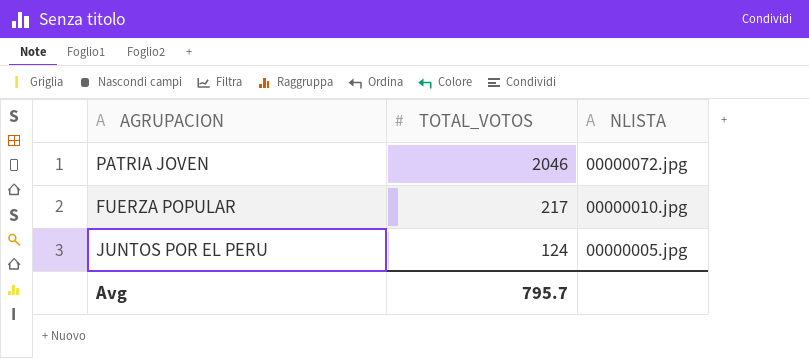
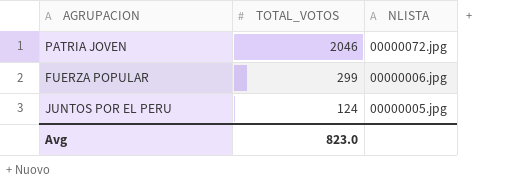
FUERZA POPULAR | TOTAL_VOTOS: 217 -> 299
FUERZA POPULAR | NLISTA: 00000010.jpg -> 00000006.jpg
Avg | TOTAL_VOTOS: 795.7 -> 823.0

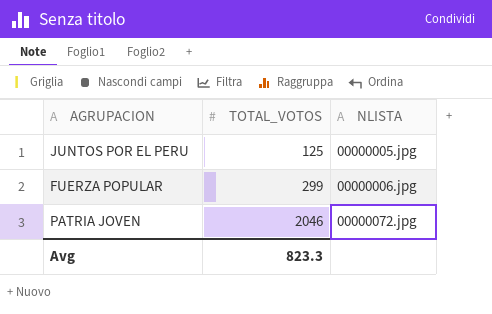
row order: TOTAL_VOTOS descending -> TOTAL_VOTOS ascending
JUNTOS POR EL PERU | TOTAL_VOTOS: 124 -> 125
Avg | TOTAL_VOTOS: 823.0 -> 823.3

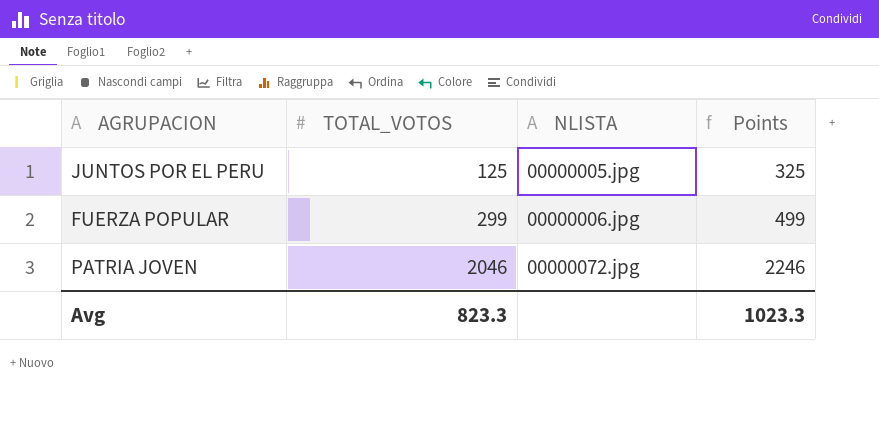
column Points | formula: none -> [TOTAL_VOTOS] + 200

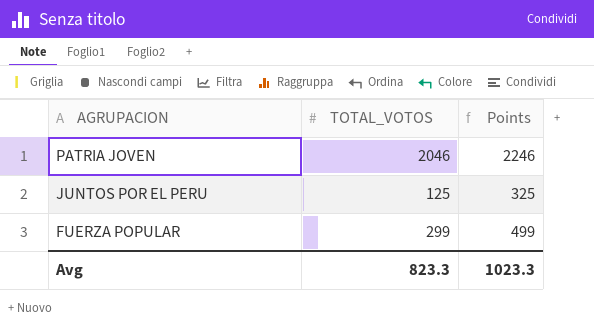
row order: TOTAL_VOTOS ascending -> AGRUPACION descending
column NLISTA | position: 3 -> none

